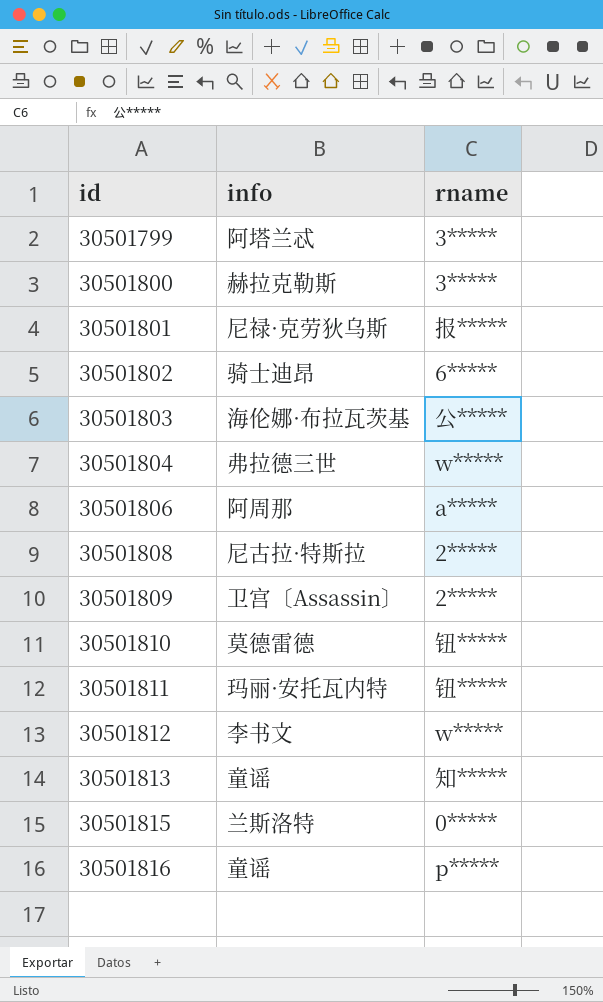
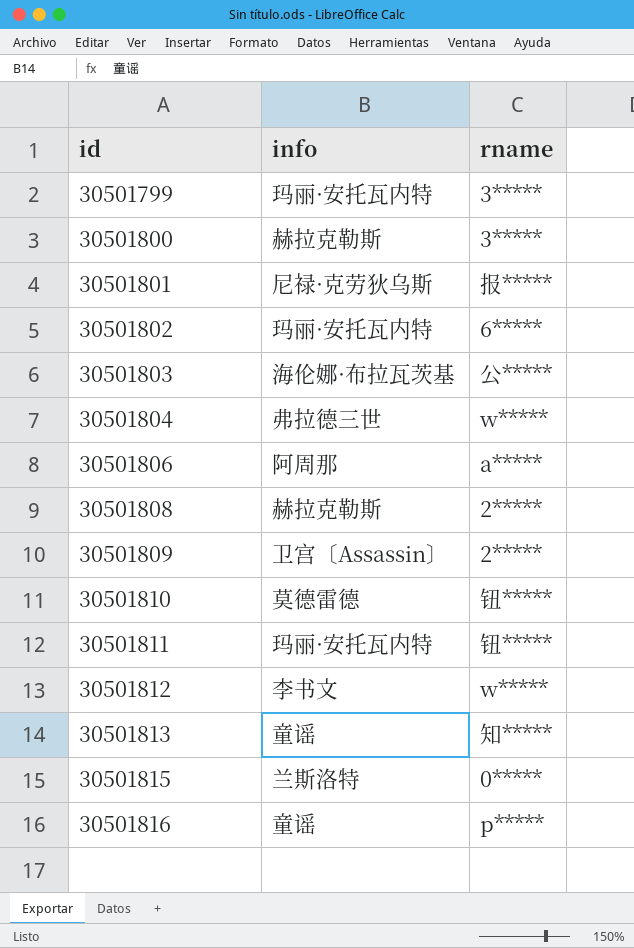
30501799 | info: 阿塔兰忒 -> 玛丽·安托瓦内特
30501802 | info: 骑士迪昂 -> 玛丽·安托瓦内特
30501808 | info: 尼古拉·特斯拉 -> 赫拉克勒斯

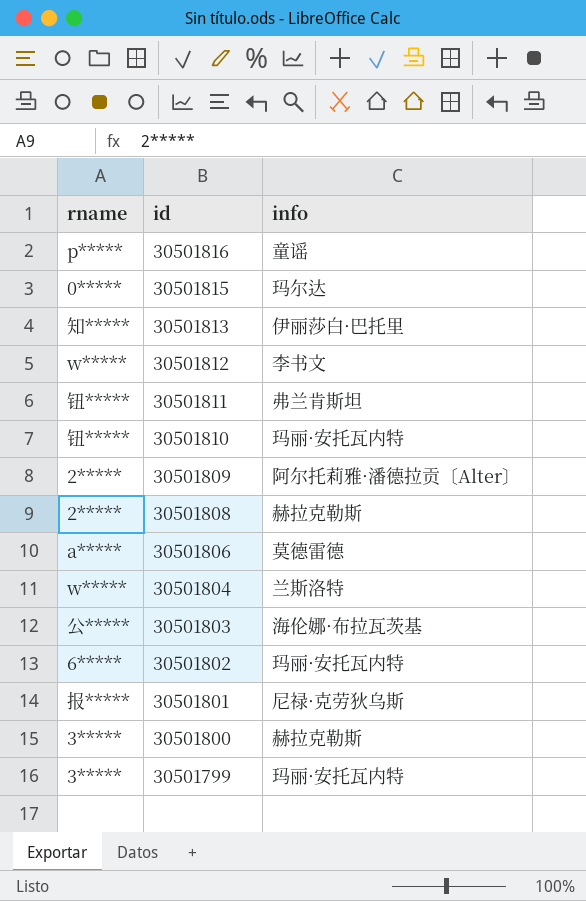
row order: id ascending -> id descending
column rname | position: 3 -> 1
30501815 | info: 兰斯洛特 -> 玛尔达
30501813 | info: 童谣 -> 伊丽莎白·巴托里
30501811 | info: 玛丽·安托瓦内特 -> 弗兰肯斯坦
30501810 | info: 莫德雷德 -> 玛丽·安托瓦内特
30501809 | info: 卫宫〔Assassin〕 -> 阿尔托莉雅·潘德拉贡〔Alter〕
30501806 | info: 阿周那 -> 莫德雷德
30501804 | info: 弗拉德三世 -> 兰斯洛特

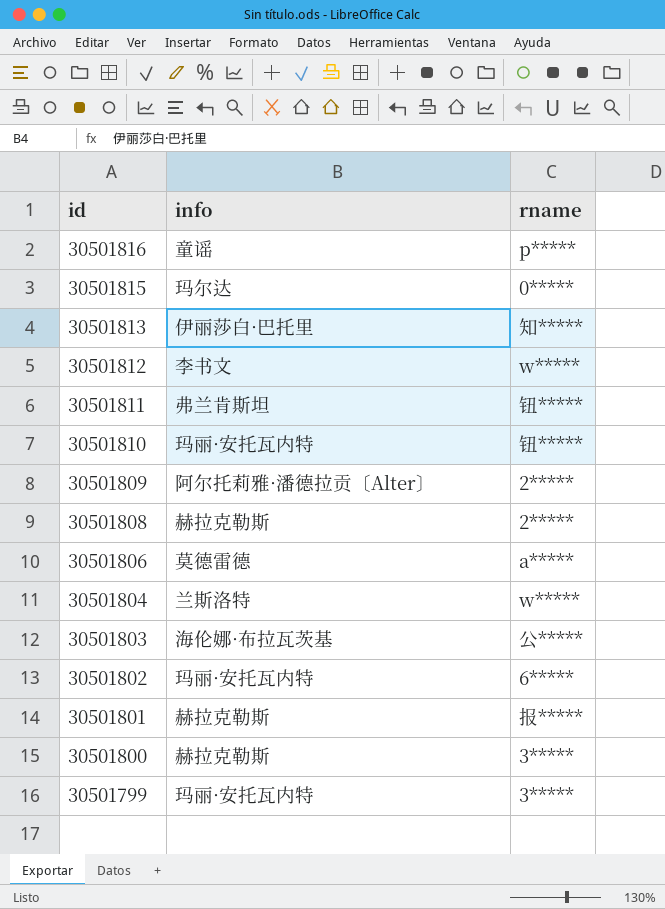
column rname | position: 1 -> 3
30501801 | info: 尼禄·克劳狄乌斯 -> 赫拉克勒斯

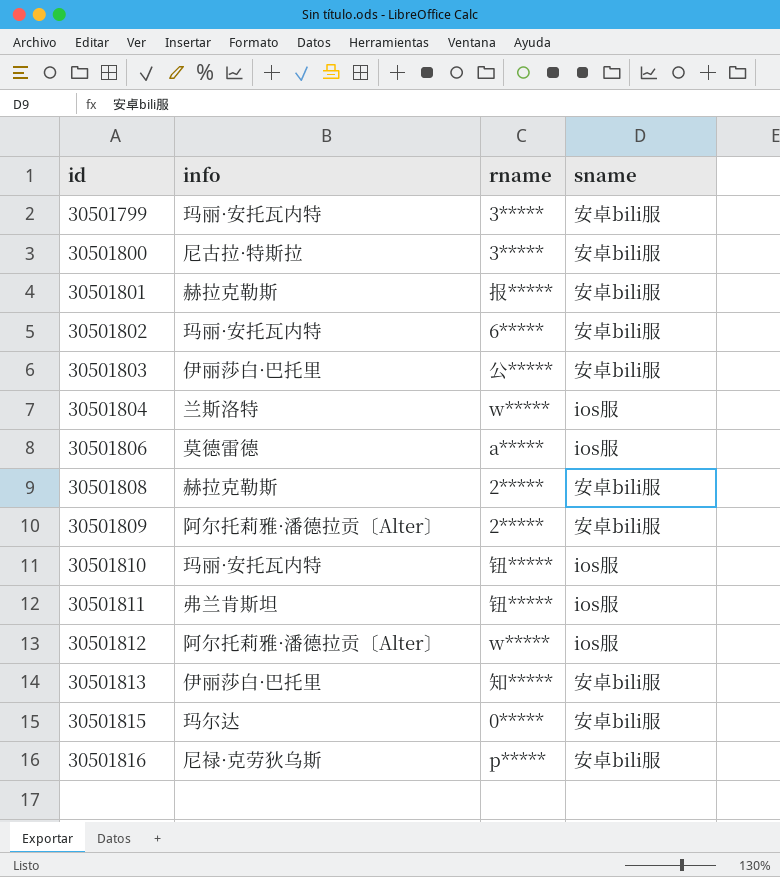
row order: id descending -> id ascending
column sname | position: none -> 4
30501800 | info: 赫拉克勒斯 -> 尼古拉·特斯拉
30501803 | info: 海伦娜·布拉瓦茨基 -> 伊丽莎白·巴托里
30501812 | info: 李书文 -> 阿尔托莉雅·潘德拉贡〔Alter〕
30501816 | info: 童谣 -> 尼禄·克劳狄乌斯

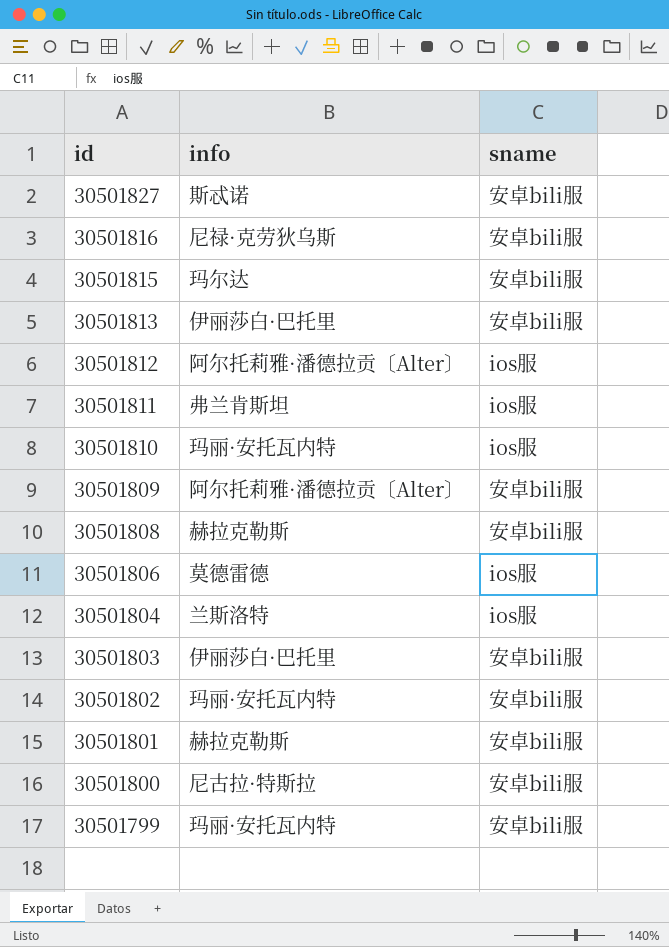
row order: id ascending -> id descending
column rname | position: 3 -> none
row 30501827: none -> 斯忒诺 | 安卓bili服

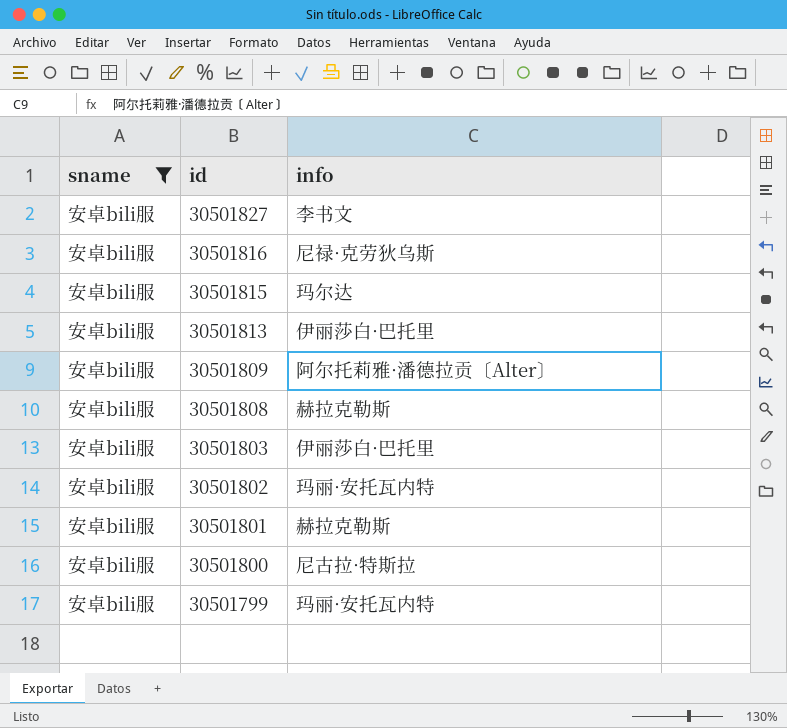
filter: none -> sname = 安卓bili服
column sname | position: 3 -> 1
30501827 | info: 斯忒诺 -> 李书文

